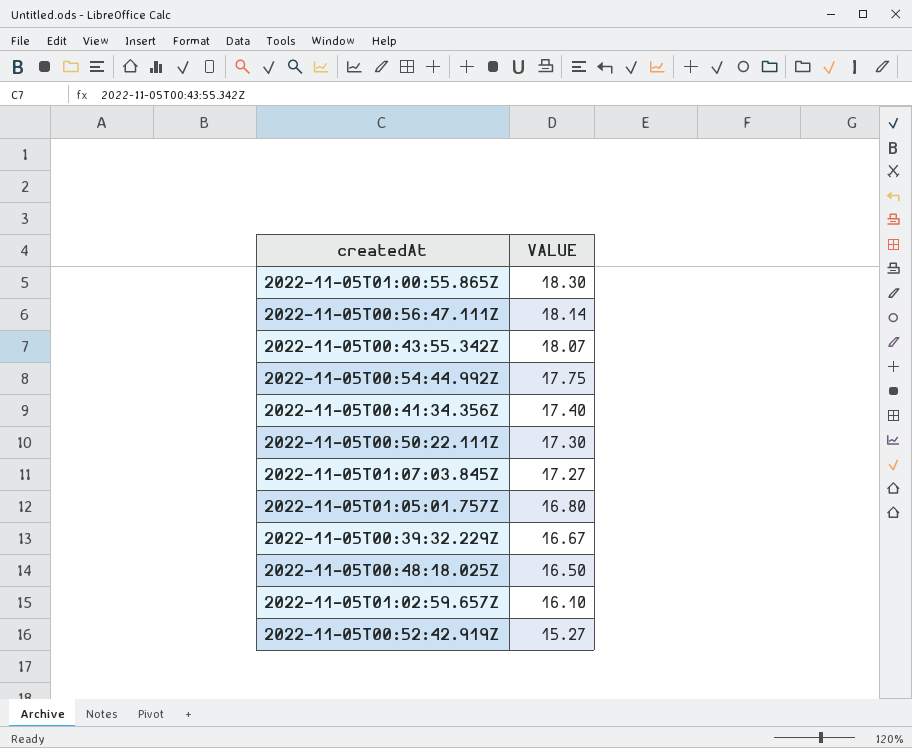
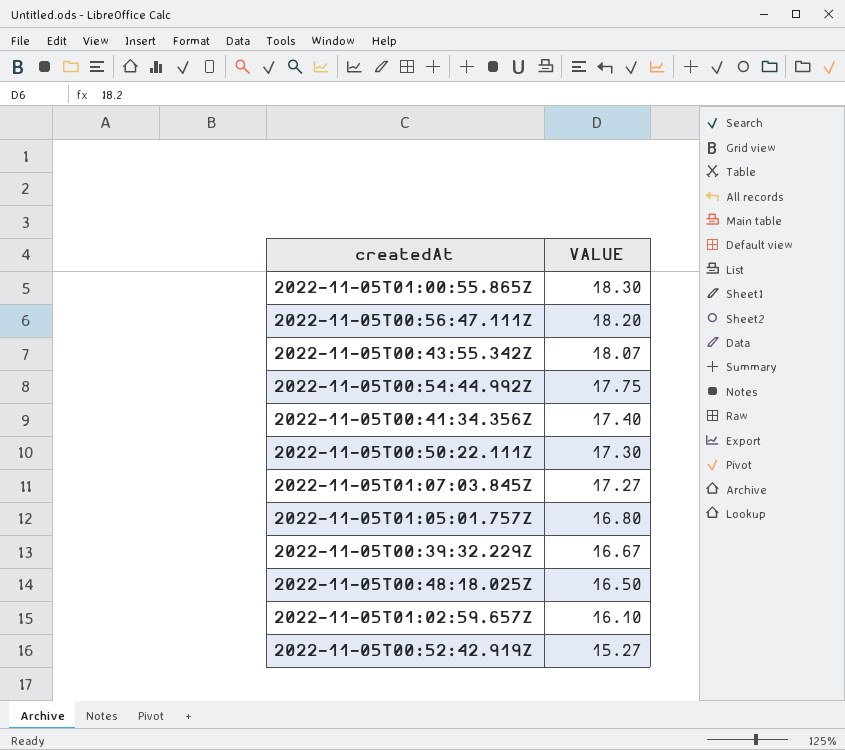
2022-11-05T00:56:47.111Z | VALUE: 18.14 -> 18.20

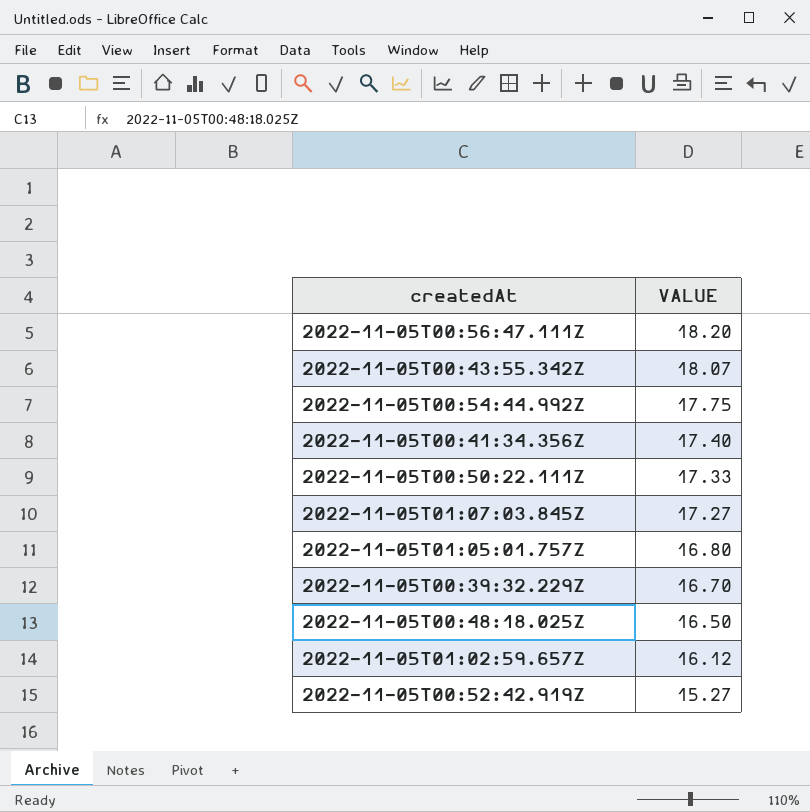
row 2022-11-05T01:00:55.865Z: 18.30 -> none
2022-11-05T00:50:22.111Z | VALUE: 17.30 -> 17.33
2022-11-05T00:39:32.229Z | VALUE: 16.67 -> 16.70
2022-11-05T01:02:59.657Z | VALUE: 16.10 -> 16.12

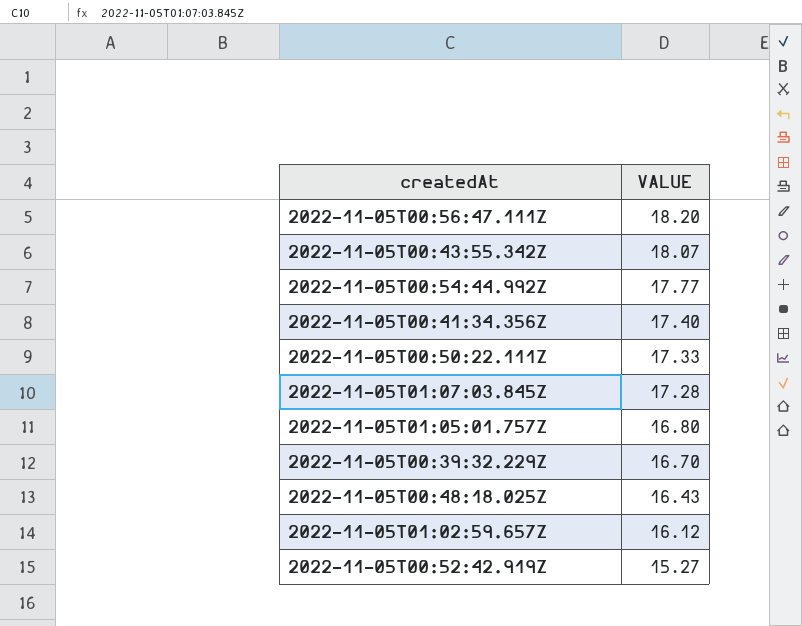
2022-11-05T00:54:44.992Z | VALUE: 17.75 -> 17.77
2022-11-05T01:07:03.845Z | VALUE: 17.27 -> 17.28
2022-11-05T00:48:18.025Z | VALUE: 16.50 -> 16.43

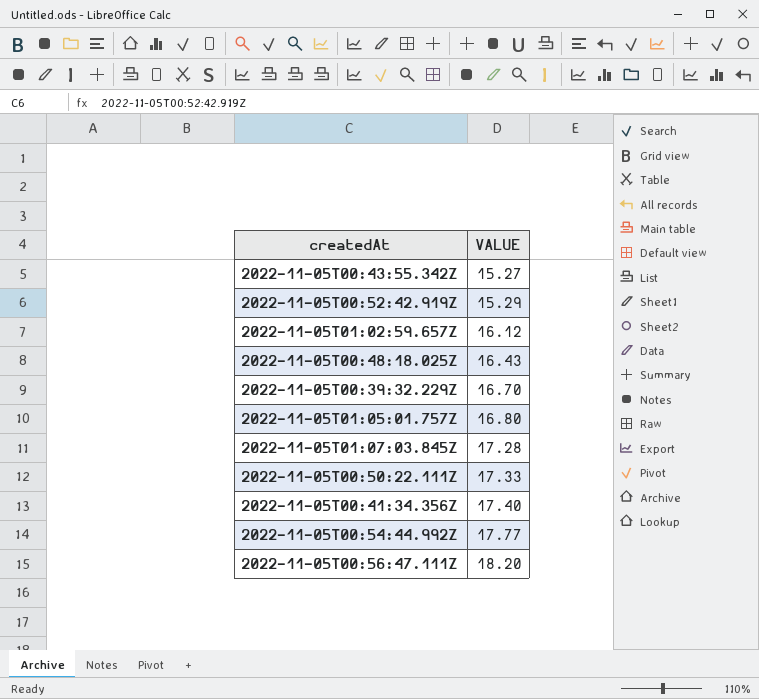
row order: VALUE descending -> VALUE ascending
2022-11-05T00:43:55.342Z | VALUE: 18.07 -> 15.27
2022-11-05T00:52:42.919Z | VALUE: 15.27 -> 15.29

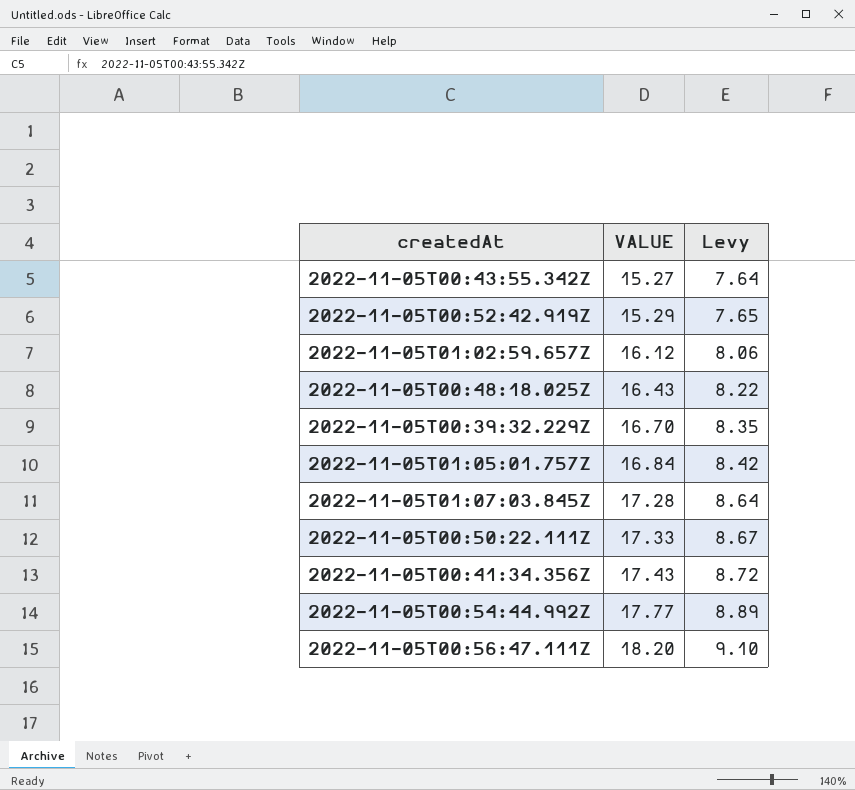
column Levy | formula: none -> [VALUE] * 0.5
2022-11-05T01:05:01.757Z | VALUE: 16.80 -> 16.84
2022-11-05T00:41:34.356Z | VALUE: 17.40 -> 17.43

